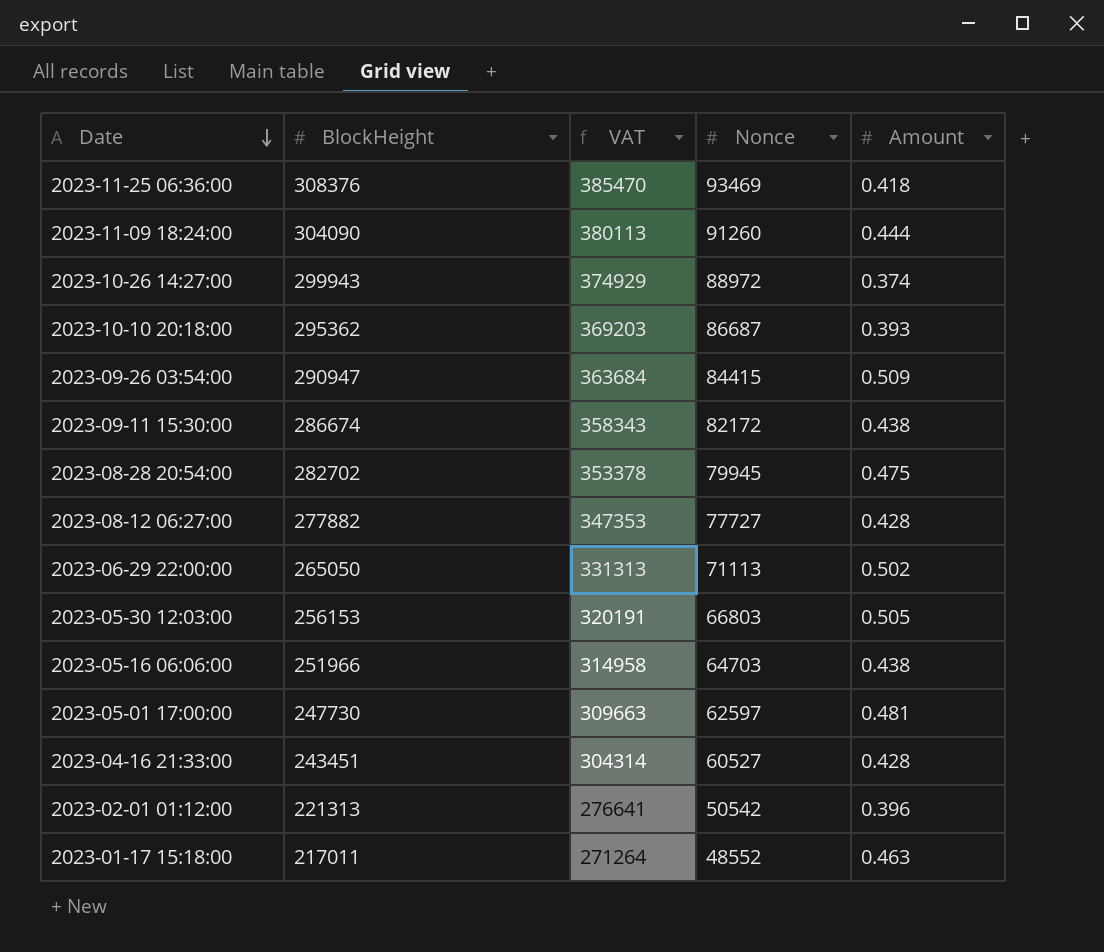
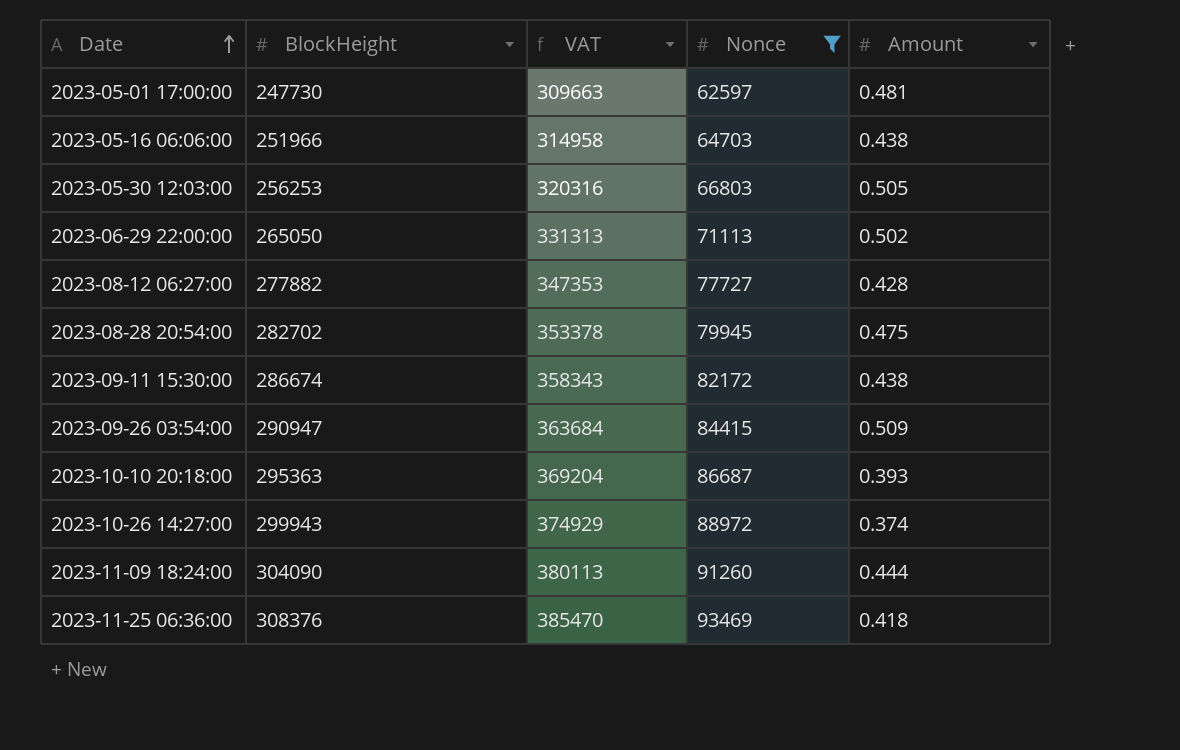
filter: none -> Nonce >= 62597
row order: Date descending -> Date ascending
2023-05-30 12:03:00 | BlockHeight: 256153 -> 256253
2023-05-30 12:03:00 | VAT: 320191 -> 320316
2023-10-10 20:18:00 | BlockHeight: 295362 -> 295363
2023-10-10 20:18:00 | VAT: 369203 -> 369204

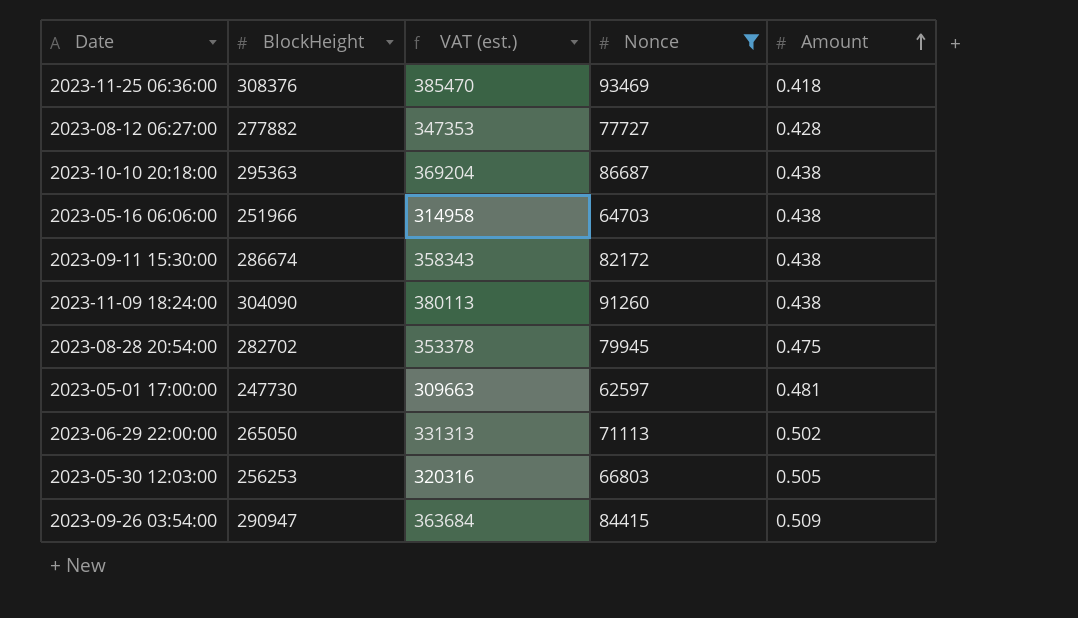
row order: Date ascending -> Amount ascending
column name: VAT -> VAT (est.)
row 2023-10-26 14:27:00: 299943 | 374929 | 88972 | 0.374 -> none
2023-10-10 20:18:00 | Amount: 0.393 -> 0.438
2023-11-09 18:24:00 | Amount: 0.444 -> 0.438

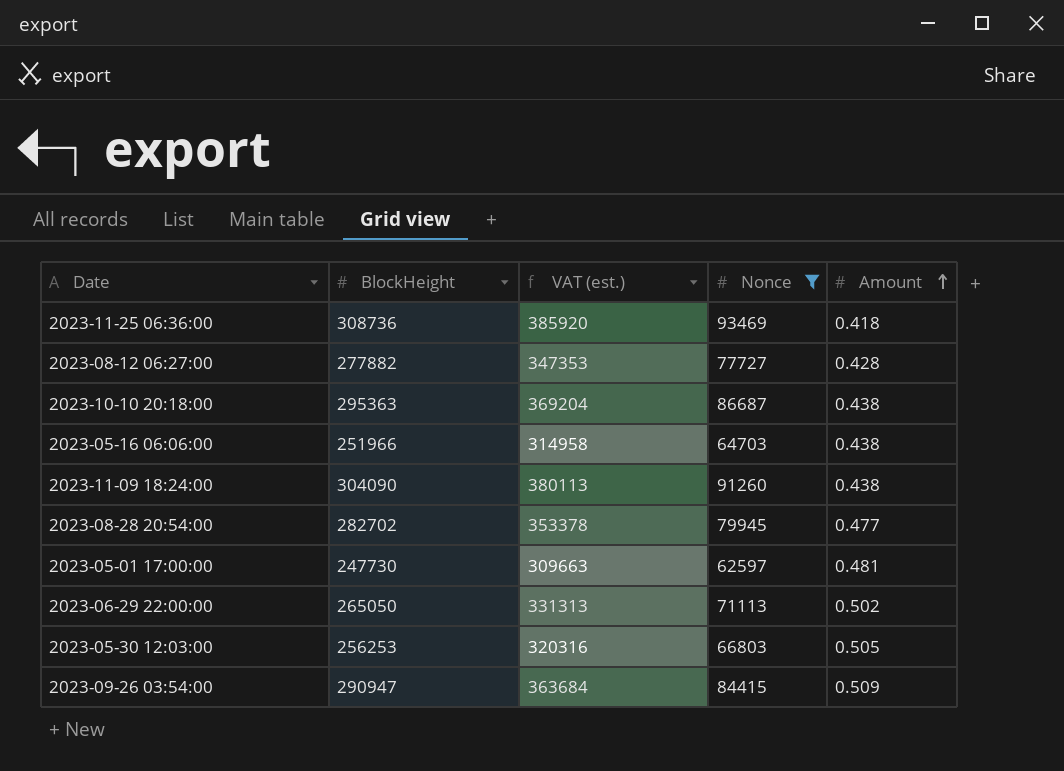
row 2023-09-11 15:30:00: 286674 | 358343 | 82172 | 0.438 -> none
2023-11-25 06:36:00 | BlockHeight: 308376 -> 308736
2023-11-25 06:36:00 | VAT (est.): 385470 -> 385920
2023-08-28 20:54:00 | Amount: 0.475 -> 0.477

